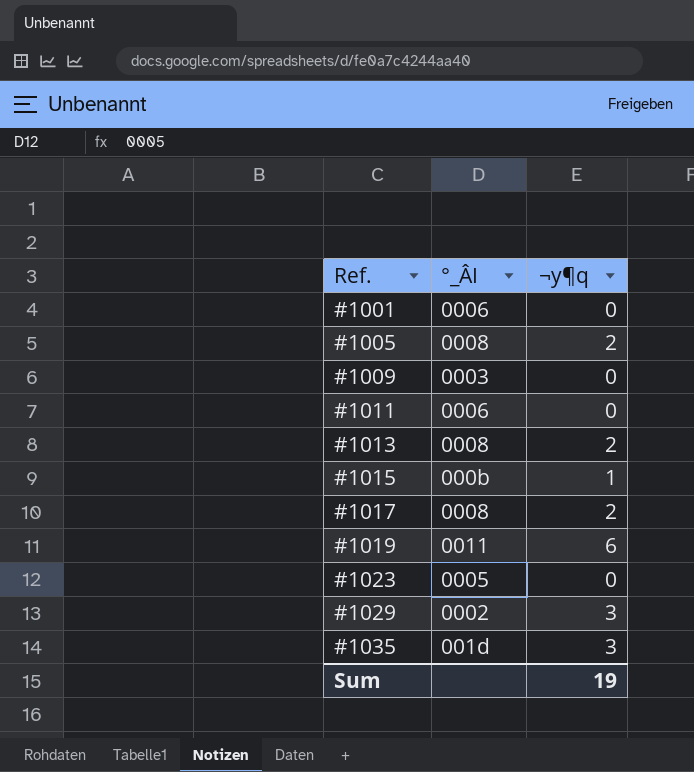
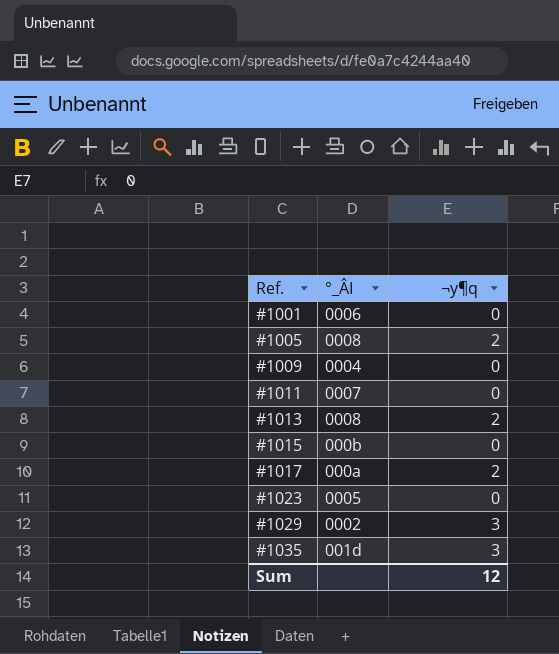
row #1019: 0011 | 6 -> none
#1009 | °_ÂI: 0003 -> 0004
#1011 | °_ÂI: 0006 -> 0007
#1015 | ¬y¶q: 1 -> 0
#1017 | °_ÂI: 0008 -> 000a
Sum | ¬y¶q: 19 -> 12

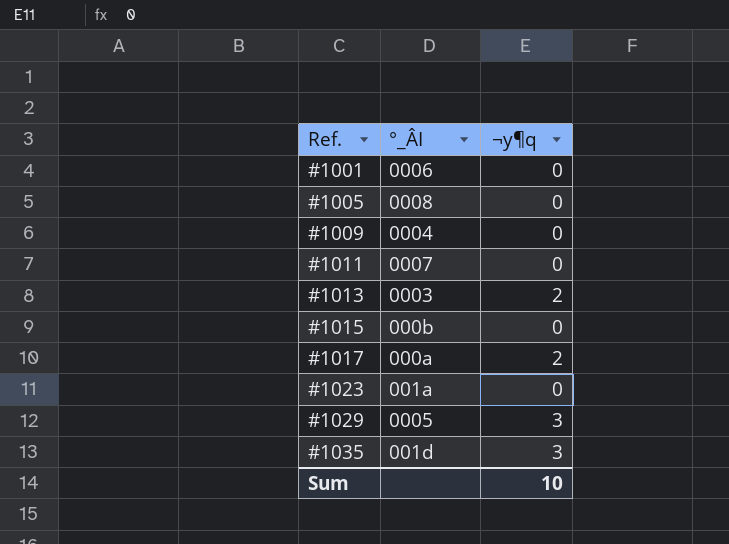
#1005 | ¬y¶q: 2 -> 0
#1013 | °_ÂI: 0008 -> 0003
#1023 | °_ÂI: 0005 -> 001a
#1029 | °_ÂI: 0002 -> 0005
Sum | ¬y¶q: 12 -> 10

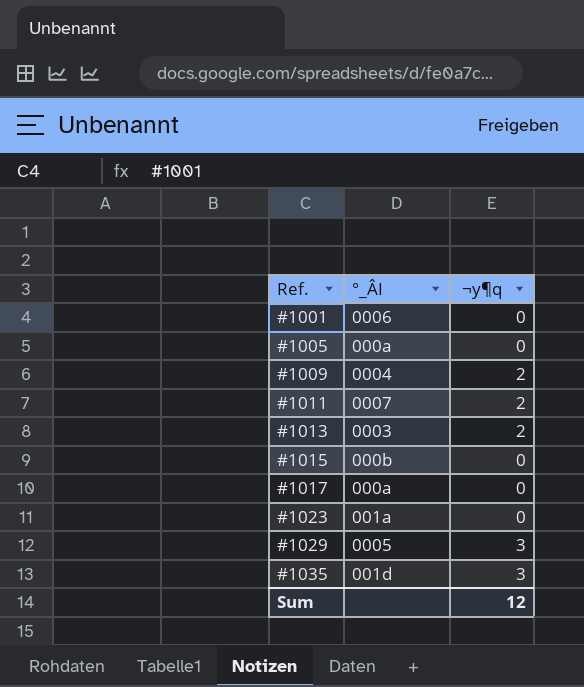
#1005 | °_ÂI: 0008 -> 000a
#1009 | ¬y¶q: 0 -> 2
#1011 | ¬y¶q: 0 -> 2
#1017 | ¬y¶q: 2 -> 0
Sum | ¬y¶q: 10 -> 12

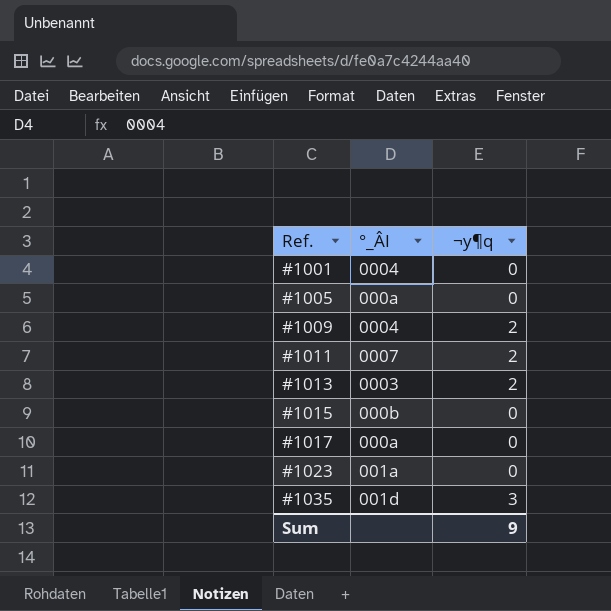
row #1029: 0005 | 3 -> none
#1001 | °_ÂI: 0006 -> 0004
Sum | ¬y¶q: 12 -> 9

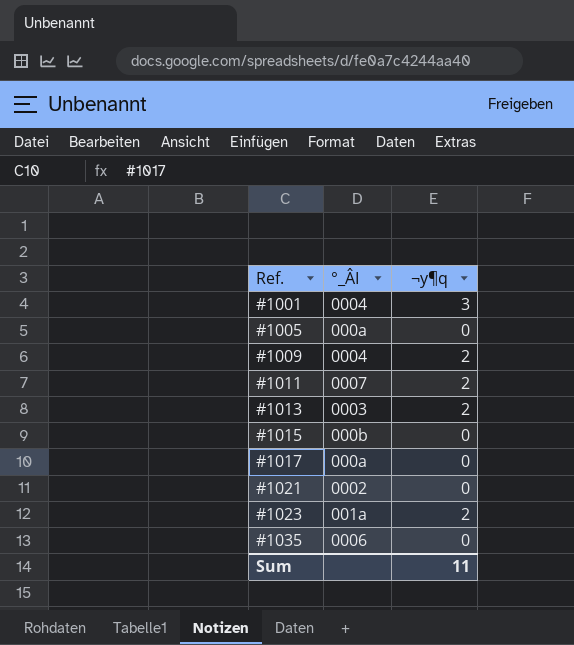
#1001 | ¬y¶q: 0 -> 3
row #1021: none -> 0002 | 0
#1023 | ¬y¶q: 0 -> 2
#1035 | °_ÂI: 001d -> 0006
#1035 | ¬y¶q: 3 -> 0
Sum | ¬y¶q: 9 -> 11

